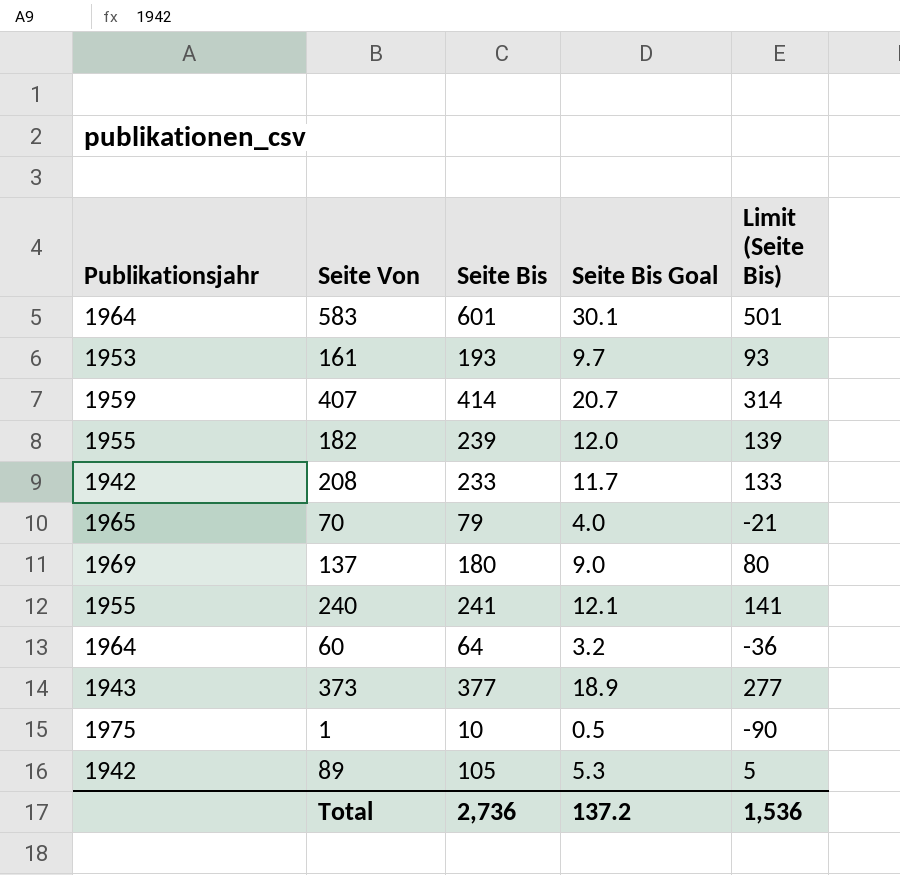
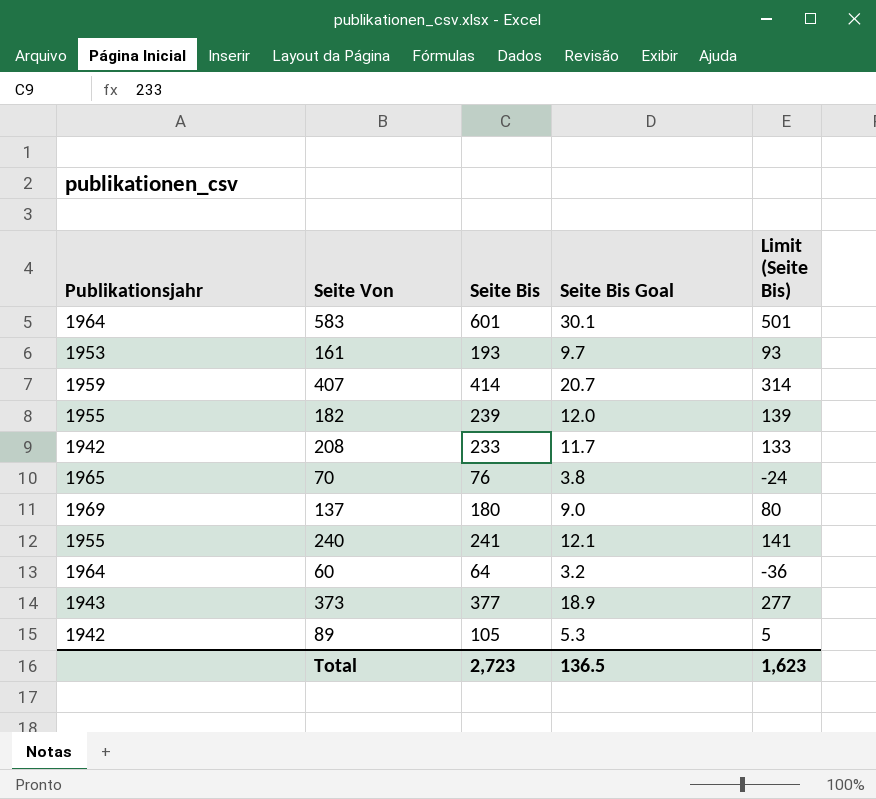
row 1: 1975 | 10 | 0.5 | -90 -> none
70 | Seite Bis: 79 -> 76
70 | Seite Bis Goal: 4.0 -> 3.8
70 | Limit (Seite Bis): -21 -> -24
Total | Seite Bis: 2,736 -> 2,723
Total | Seite Bis Goal: 137.2 -> 136.5
Total | Limit (Seite Bis): 1,536 -> 1,623

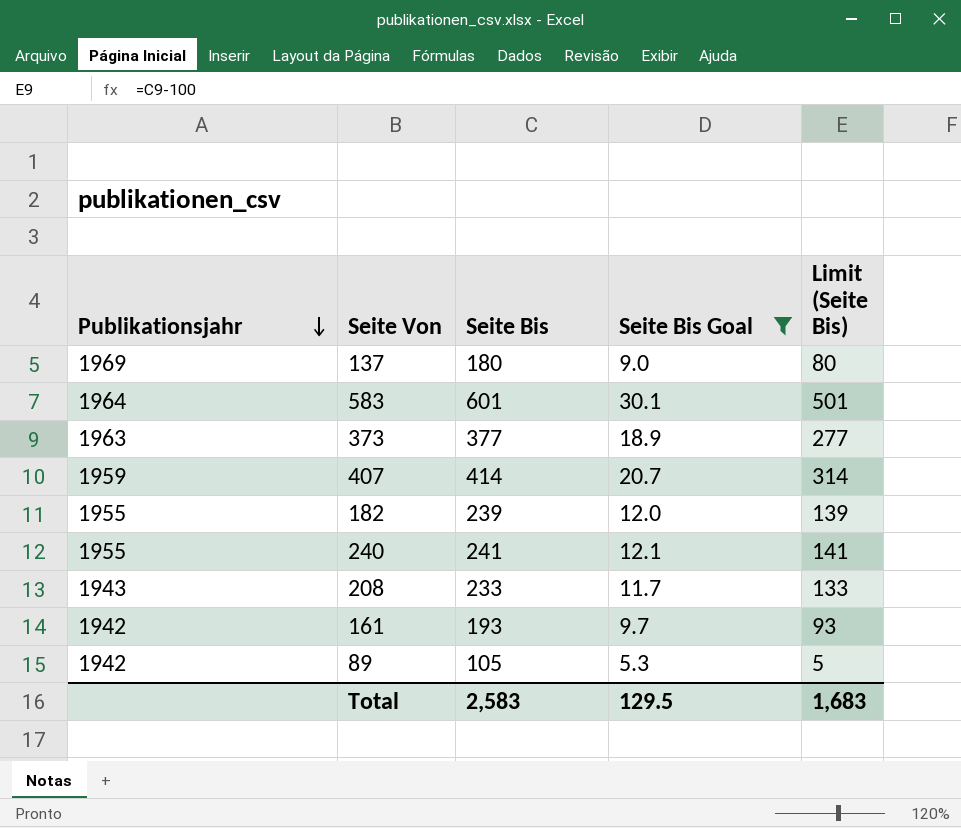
filter: none -> Seite Bis Goal >= 5.3
row order: none -> Publikationsjahr descending
373 | Publikationsjahr: 1943 -> 1963
208 | Publikationsjahr: 1942 -> 1943
161 | Publikationsjahr: 1953 -> 1942
Total | Seite Bis: 2,723 -> 2,583
Total | Seite Bis Goal: 136.5 -> 129.5
Total | Limit (Seite Bis): 1,623 -> 1,683

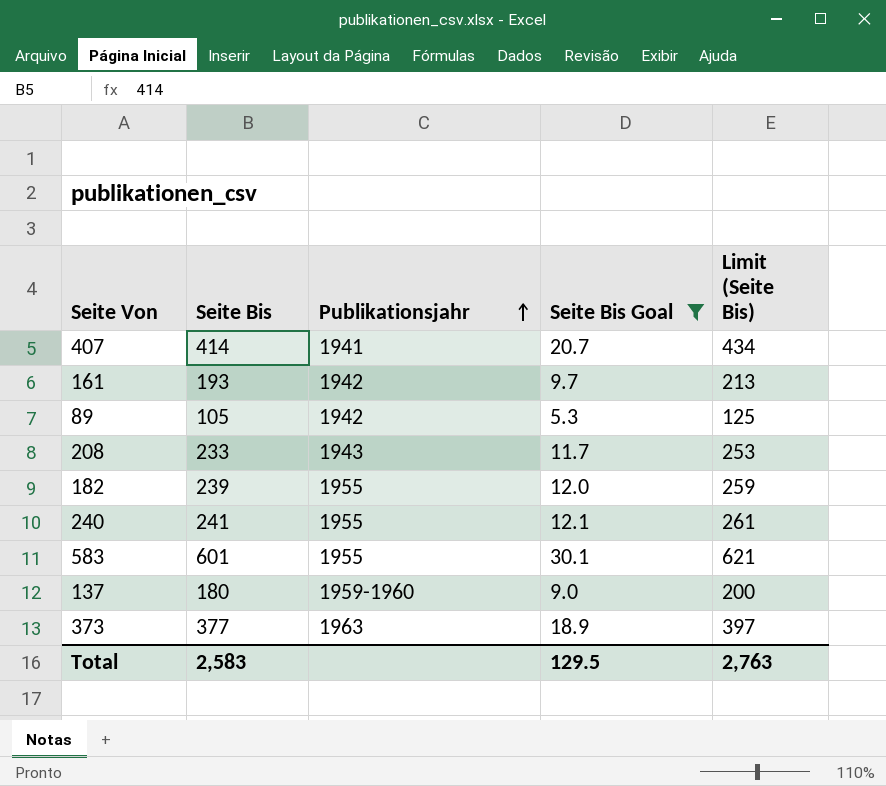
row order: Publikationsjahr descending -> Publikationsjahr ascending
column Publikationsjahr | position: 1 -> 3
column Limit (Seite Bis) | formula: [Seite Bis] - 100 -> [Seite Bis] + 20
407 | Publikationsjahr: 1959 -> 1941
583 | Publikationsjahr: 1964 -> 1955
137 | Publikationsjahr: 1969 -> 1959-1960
Total | Limit (Seite Bis): 1,683 -> 2,763

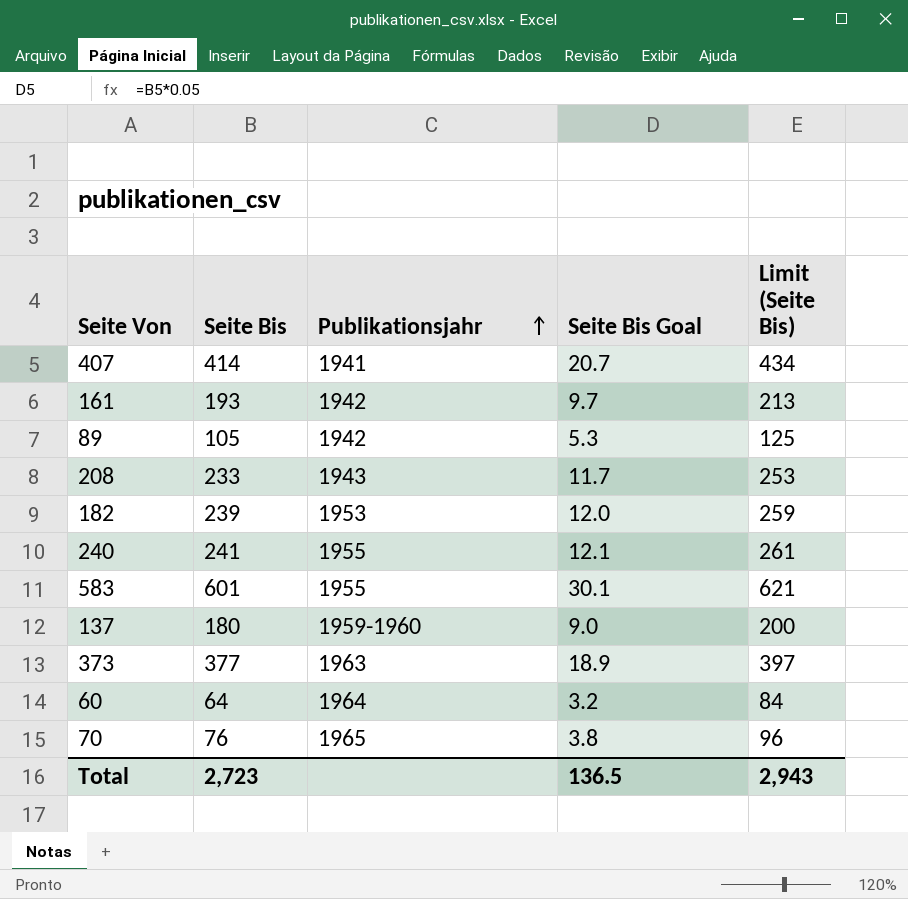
filter: Seite Bis Goal >= 5.3 -> none
182 | Publikationsjahr: 1955 -> 1953
Total | Seite Bis: 2,583 -> 2,723
Total | Seite Bis Goal: 129.5 -> 136.5
Total | Limit (Seite Bis): 2,763 -> 2,943

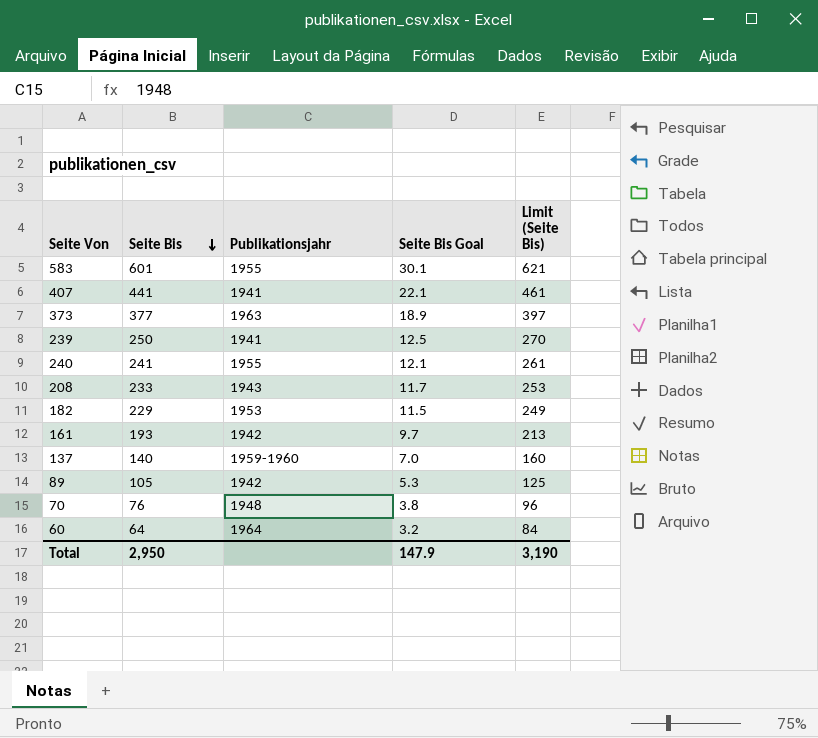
row order: Publikationsjahr ascending -> Seite Bis descending
407 | Seite Bis: 414 -> 441
407 | Seite Bis Goal: 20.7 -> 22.1
407 | Limit (Seite Bis): 434 -> 461
row 239: none -> 250 | 1941 | 12.5 | 270
182 | Seite Bis: 239 -> 229
182 | Seite Bis Goal: 12.0 -> 11.5
182 | Limit (Seite Bis): 259 -> 249
137 | Seite Bis: 180 -> 140
137 | Seite Bis Goal: 9.0 -> 7.0
137 | Limit (Seite Bis): 200 -> 160
70 | Publikationsjahr: 1965 -> 1948
Total | Seite Bis: 2,723 -> 2,950
Total | Seite Bis Goal: 136.5 -> 147.9
Total | Limit (Seite Bis): 2,943 -> 3,190

